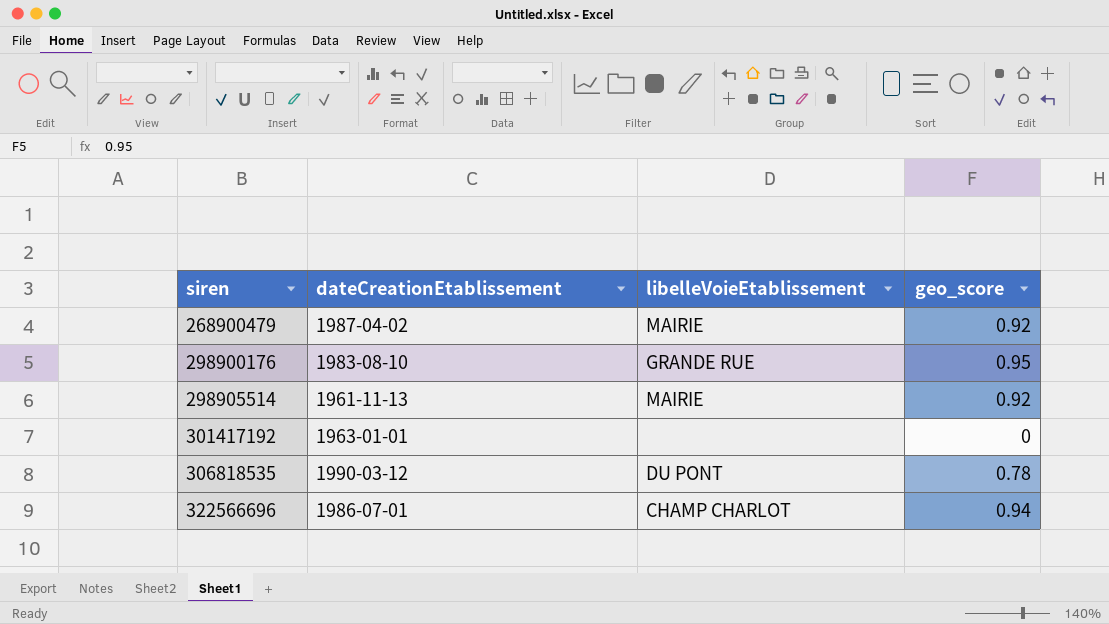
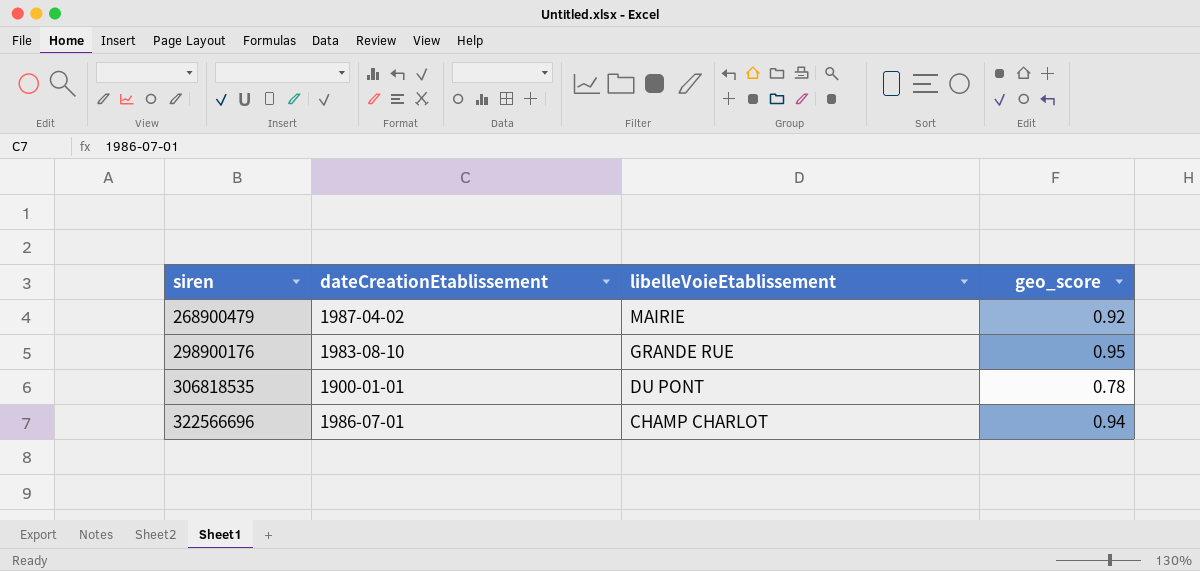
row 298905514: 1961-11-13 | MAIRIE | 0.92 -> none
row 301417192: 1963-01-01 | none | 0 -> none
306818535 | dateCreationEtablissement: 1990-03-12 -> 1900-01-01

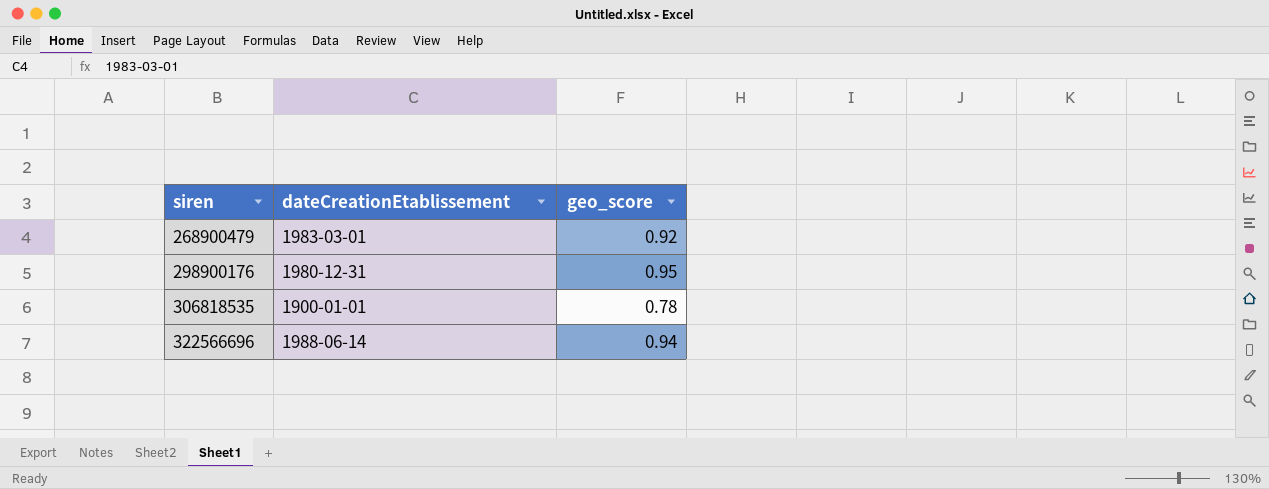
column libelleVoieEtablissement | position: 3 -> none
268900479 | dateCreationEtablissement: 1987-04-02 -> 1983-03-01
298900176 | dateCreationEtablissement: 1983-08-10 -> 1980-12-31
322566696 | dateCreationEtablissement: 1986-07-01 -> 1988-06-14

